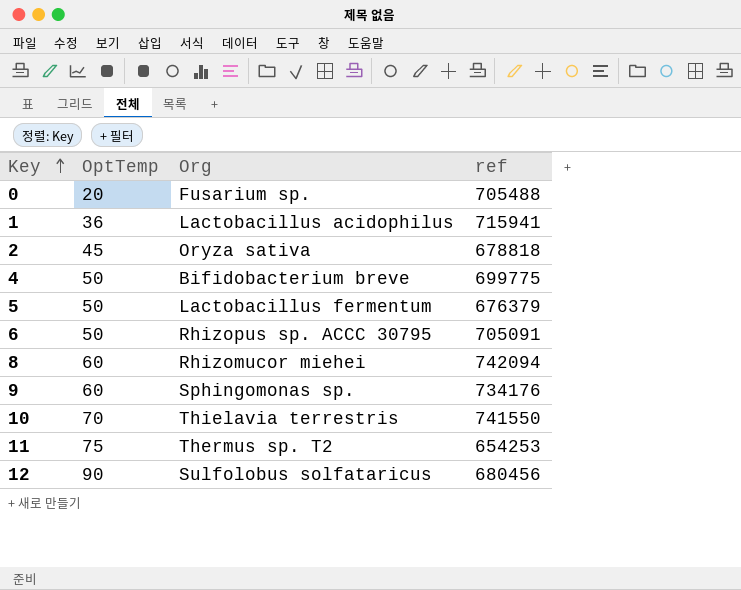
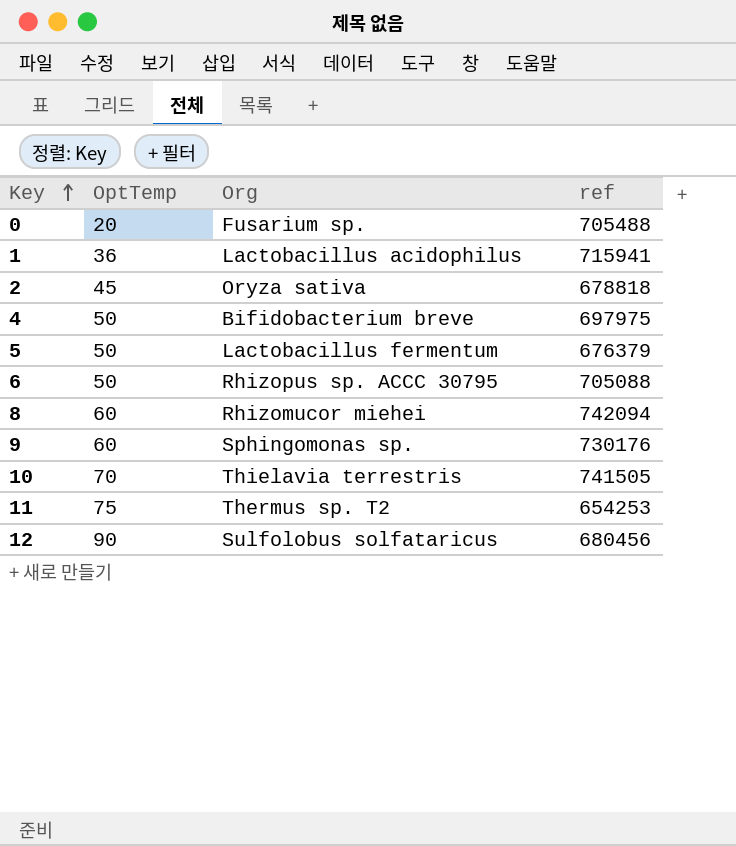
4 | ref: 699775 -> 697975
6 | ref: 705091 -> 705088
9 | ref: 734176 -> 730176
10 | ref: 741550 -> 741505

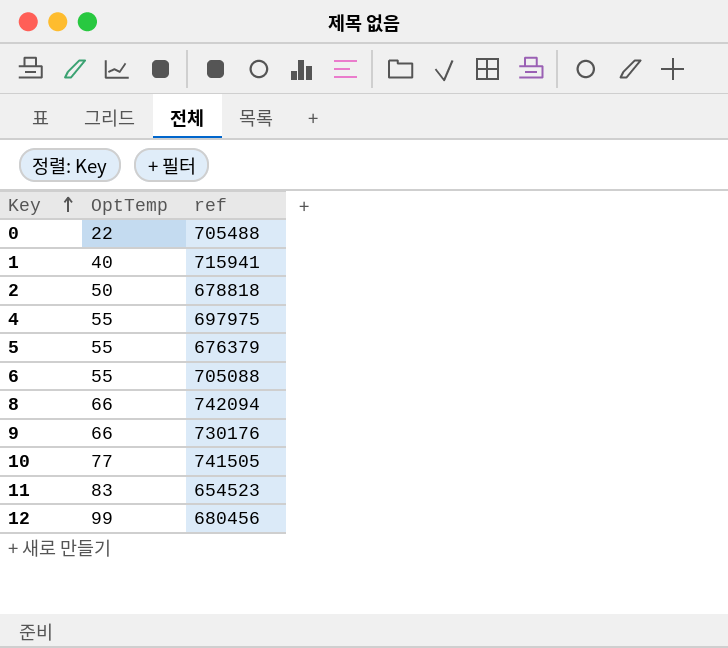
column Org | position: 3 -> none
0 | OptTemp: 20 -> 22
1 | OptTemp: 36 -> 40
2 | OptTemp: 45 -> 50
4 | OptTemp: 50 -> 55
5 | OptTemp: 50 -> 55
6 | OptTemp: 50 -> 55
8 | OptTemp: 60 -> 66
9 | OptTemp: 60 -> 66
10 | OptTemp: 70 -> 77
11 | OptTemp: 75 -> 83
11 | ref: 654253 -> 654523
12 | OptTemp: 90 -> 99

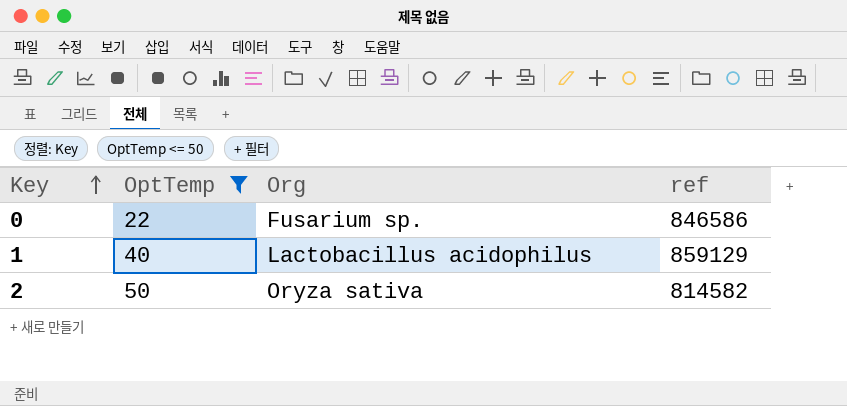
filter: none -> OptTemp <= 50
column Org | position: none -> 3
0 | ref: 705488 -> 846586
1 | ref: 715941 -> 859129
2 | ref: 678818 -> 814582

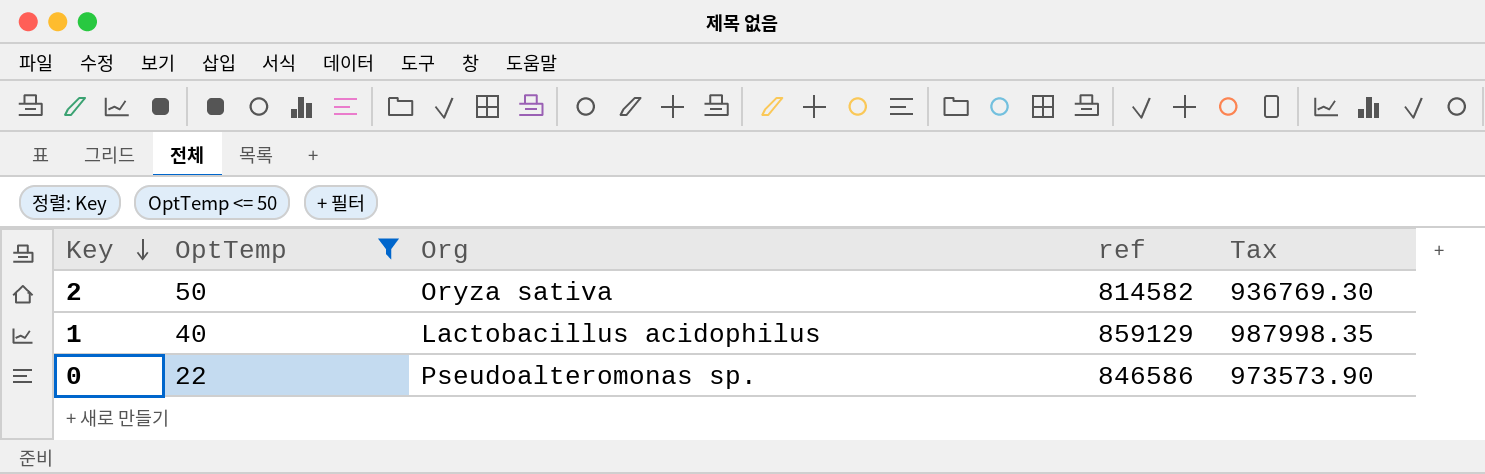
row order: Key ascending -> Key descending
column Tax | formula: none -> [ref] * 1.15
0 | Org: Fusarium sp. -> Pseudoalteromonas sp.

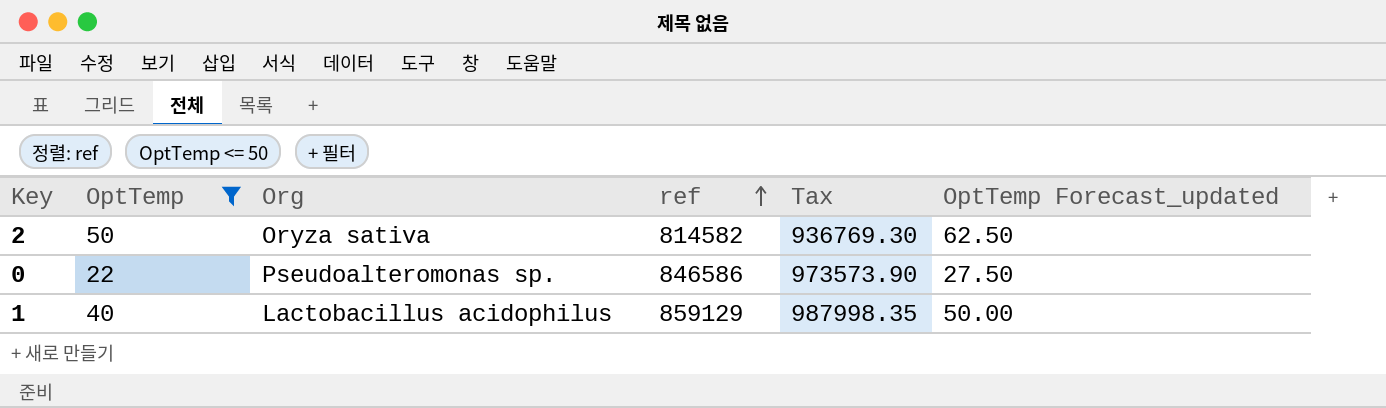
row order: Key descending -> ref ascending
column OptTemp Forecast_updated | formula: none -> [OptTemp] * 1.25

